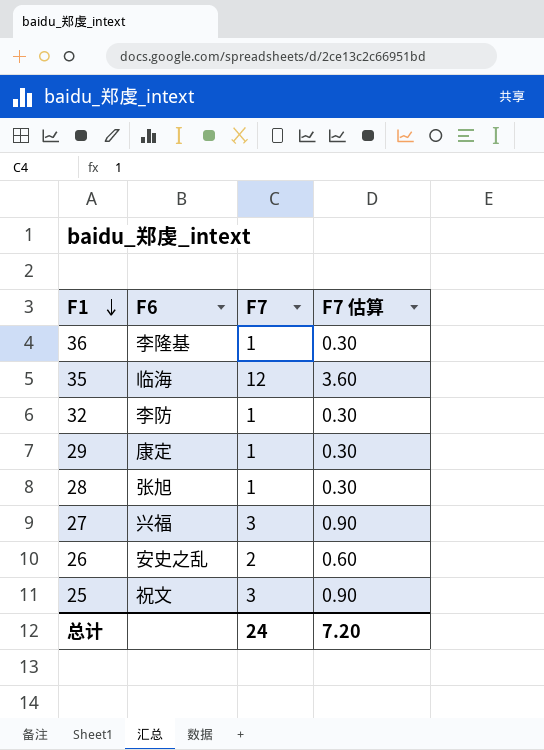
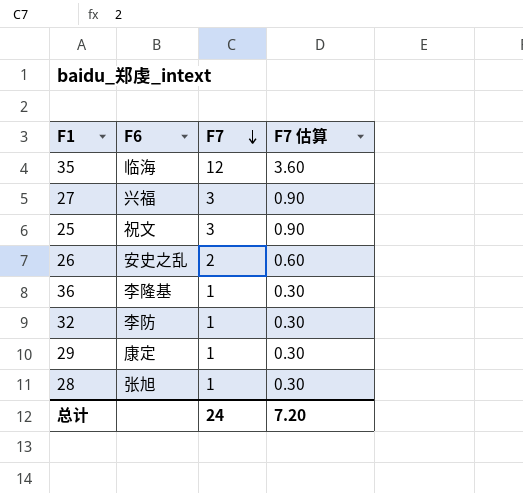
row order: F1 descending -> F7 descending

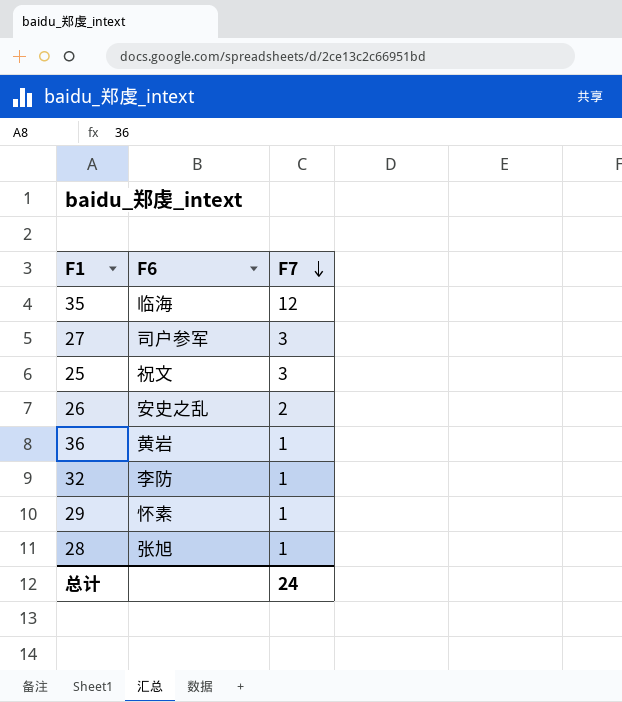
column F7 估算 | formula: [F7] * 0.3 -> none
27 | F6: 兴福 -> 司户参军
36 | F6: 李隆基 -> 黄岩
29 | F6: 康定 -> 怀素

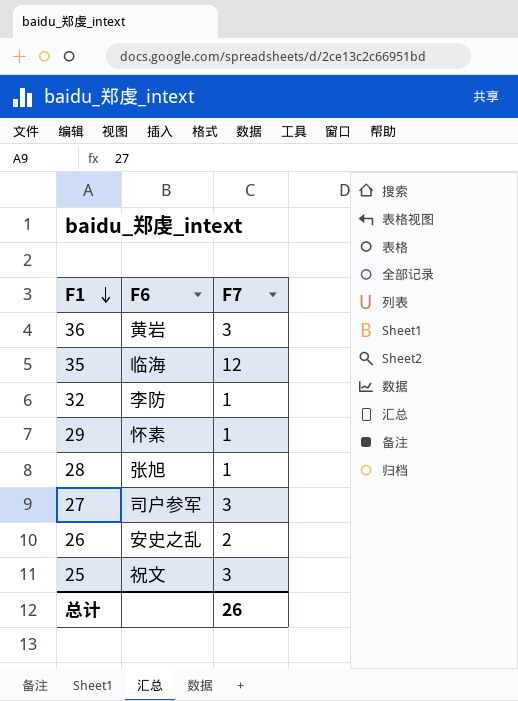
row order: F7 descending -> F1 descending
36 | F7: 1 -> 3
总计 | F7: 24 -> 26

